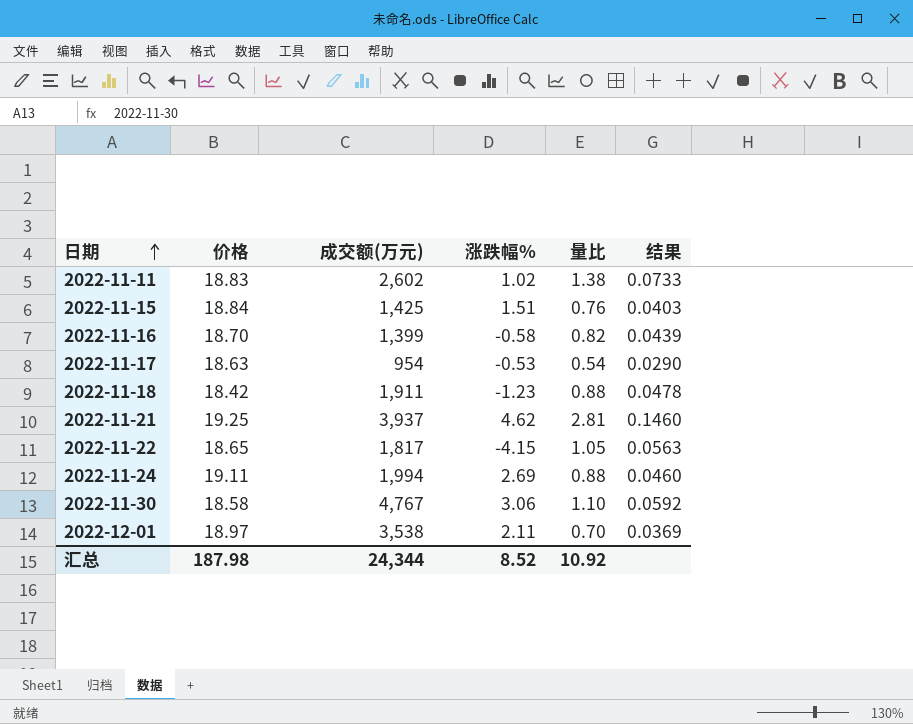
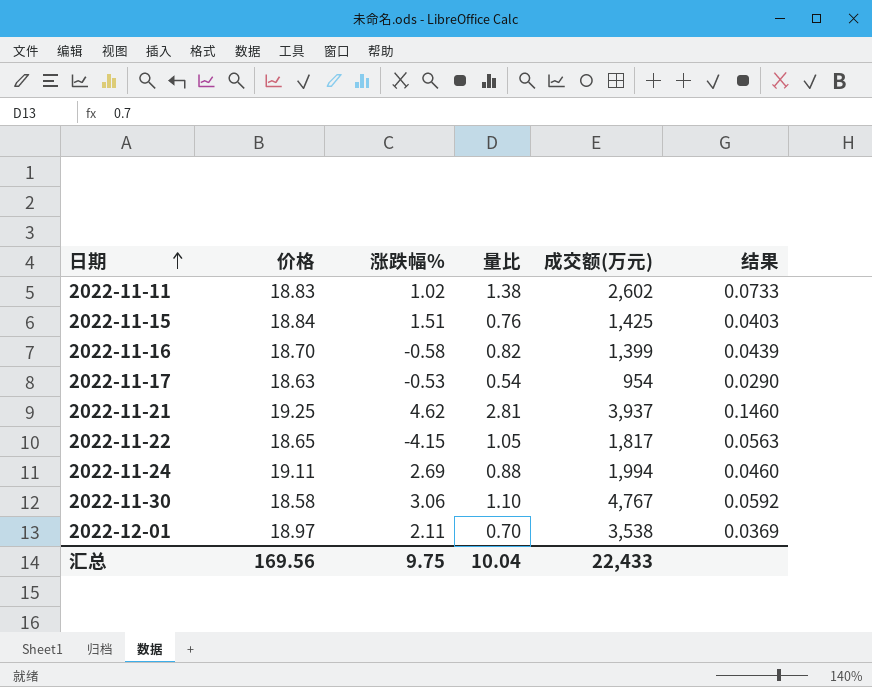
column 成交额(万元) | position: 3 -> 5
row 2022-11-18: 18.42 | 1,911 | -1.23 | 0.88 | 0.0478 -> none
汇总 | 价格: 187.98 -> 169.56
汇总 | 涨跌幅%: 8.52 -> 9.75
汇总 | 量比: 10.92 -> 10.04
汇总 | 成交额(万元): 24,344 -> 22,433

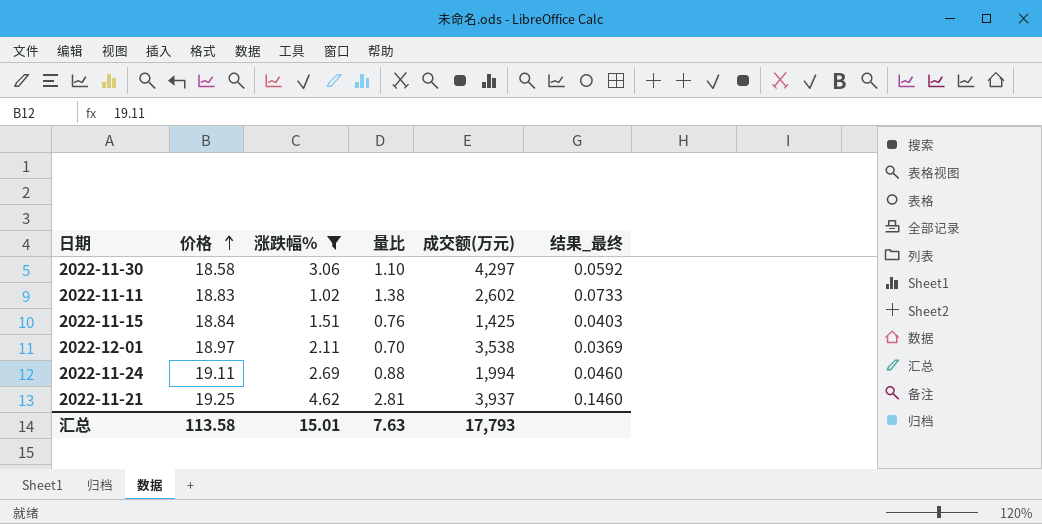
filter: none -> 涨跌幅% >= 1.02
row order: 日期 ascending -> 价格 ascending
column name: 结果 -> 结果_最终
2022-11-30 | 成交额(万元): 4,767 -> 4,297
汇总 | 价格: 169.56 -> 113.58
汇总 | 涨跌幅%: 9.75 -> 15.01
汇总 | 量比: 10.04 -> 7.63
汇总 | 成交额(万元): 22,433 -> 17,793

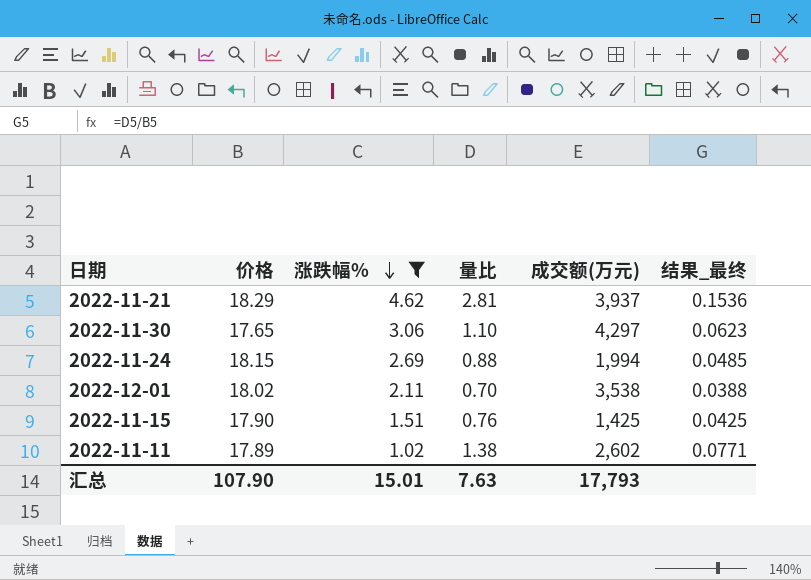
row order: 价格 ascending -> 涨跌幅% descending
2022-11-21 | 价格: 19.25 -> 18.29
2022-11-21 | 结果_最终: 0.1460 -> 0.1536
2022-11-30 | 价格: 18.58 -> 17.65
2022-11-30 | 结果_最终: 0.0592 -> 0.0623
2022-11-24 | 价格: 19.11 -> 18.15
2022-11-24 | 结果_最终: 0.0460 -> 0.0485
2022-12-01 | 价格: 18.97 -> 18.02
2022-12-01 | 结果_最终: 0.0369 -> 0.0388
2022-11-15 | 价格: 18.84 -> 17.90
2022-11-15 | 结果_最终: 0.0403 -> 0.0425
2022-11-11 | 价格: 18.83 -> 17.89
2022-11-11 | 结果_最终: 0.0733 -> 0.0771
汇总 | 价格: 113.58 -> 107.90

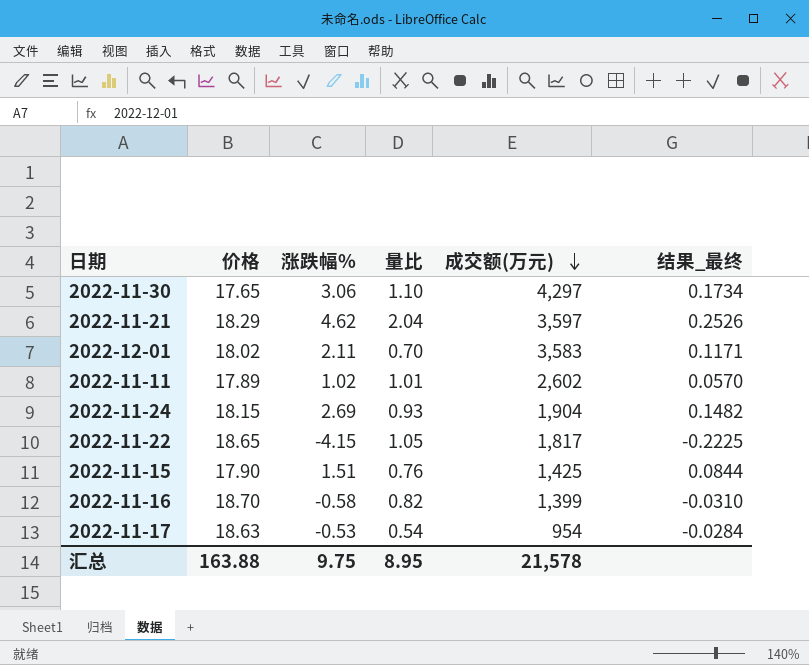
filter: 涨跌幅% >= 1.02 -> none
row order: 涨跌幅% descending -> 成交额(万元) descending
column 结果_最终 | formula: [量比] / [价格] -> [涨跌幅%] / [价格]
2022-11-21 | 量比: 2.81 -> 2.04
2022-11-21 | 成交额(万元): 3,937 -> 3,597
2022-12-01 | 成交额(万元): 3,538 -> 3,583
2022-11-11 | 量比: 1.38 -> 1.01
2022-11-24 | 量比: 0.88 -> 0.93
2022-11-24 | 成交额(万元): 1,994 -> 1,904
汇总 | 价格: 107.90 -> 163.88
汇总 | 涨跌幅%: 15.01 -> 9.75
汇总 | 量比: 7.63 -> 8.95
汇总 | 成交额(万元): 17,793 -> 21,578

